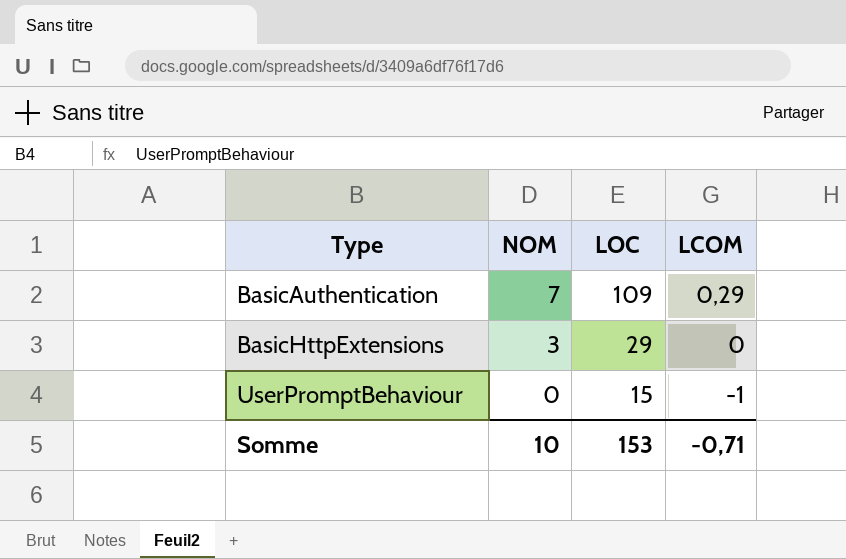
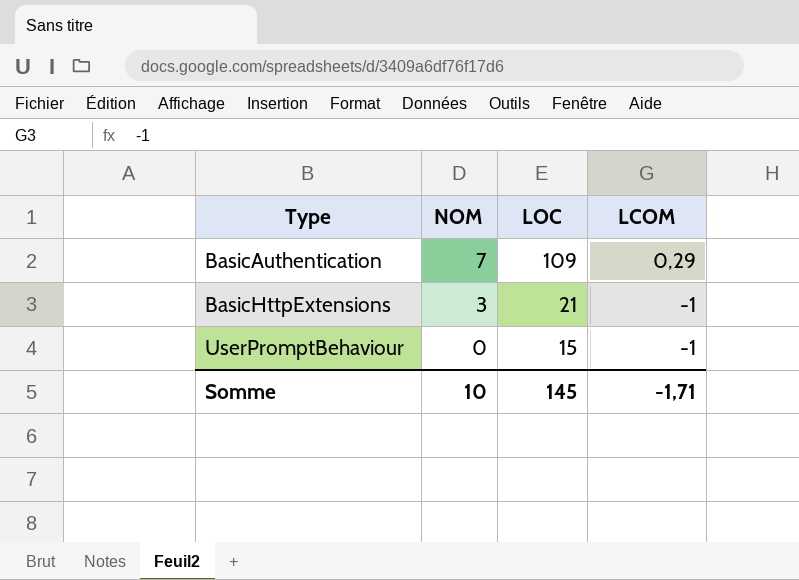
BasicHttpExtensions | LOC: 29 -> 21
BasicHttpExtensions | LCOM: 0 -> -1
Somme | LOC: 153 -> 145
Somme | LCOM: -0,71 -> -1,71

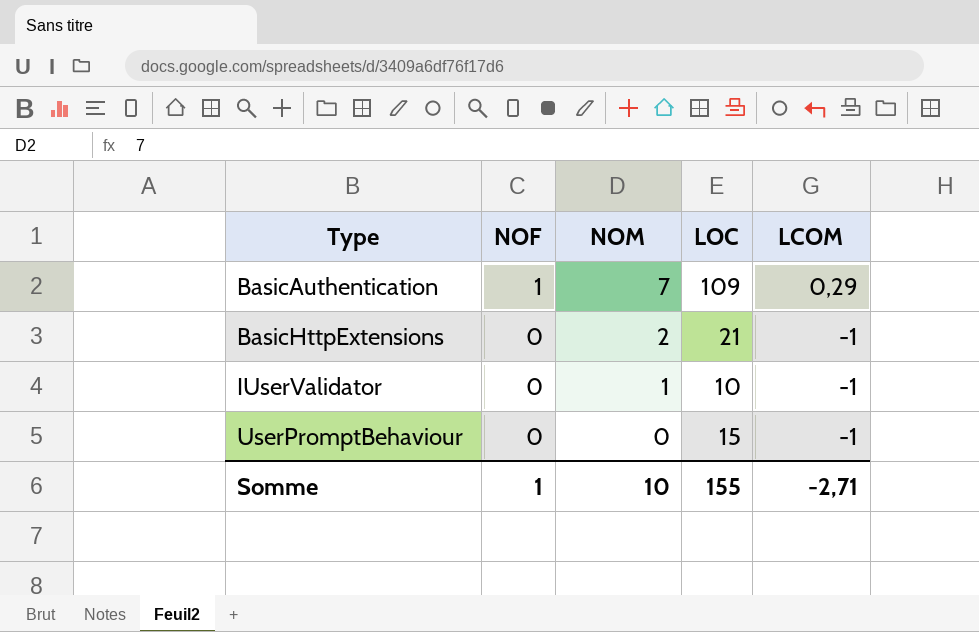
column NOF | position: none -> 2
BasicHttpExtensions | NOM: 3 -> 2
row IUserValidator: none -> 0 | 1 | 10 | -1
Somme | LOC: 145 -> 155
Somme | LCOM: -1,71 -> -2,71

